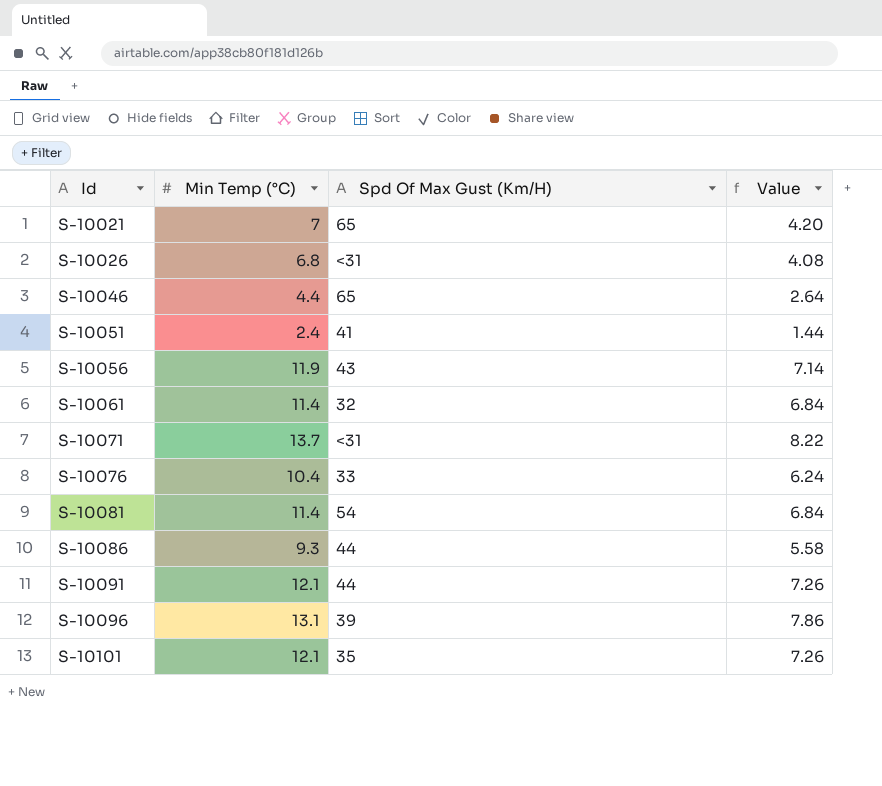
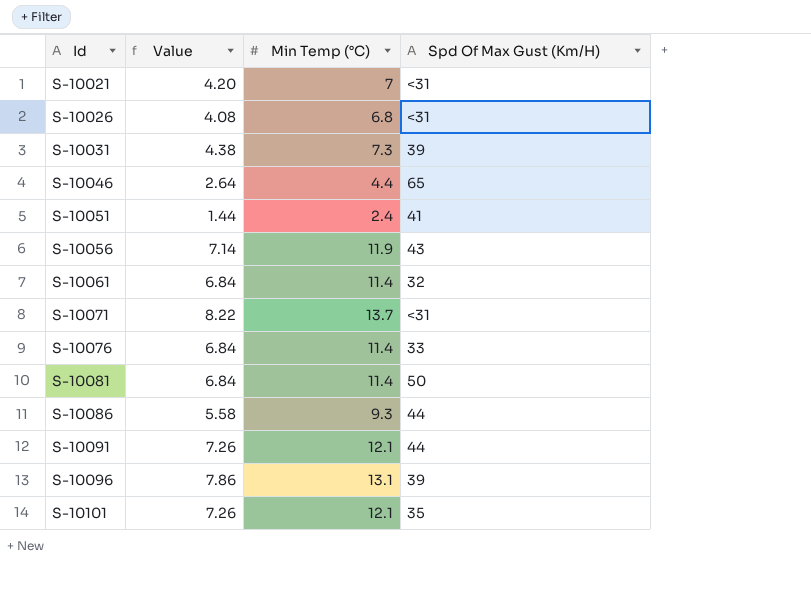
column Value | position: 4 -> 2
S-10021 | Spd Of Max Gust (Km/H): 65 -> <31
row S-10031: none -> 4.38 | 7.3 | 39
S-10076 | Value: 6.24 -> 6.84
S-10076 | Min Temp (°C): 10.4 -> 11.4
S-10081 | Spd Of Max Gust (Km/H): 54 -> 50

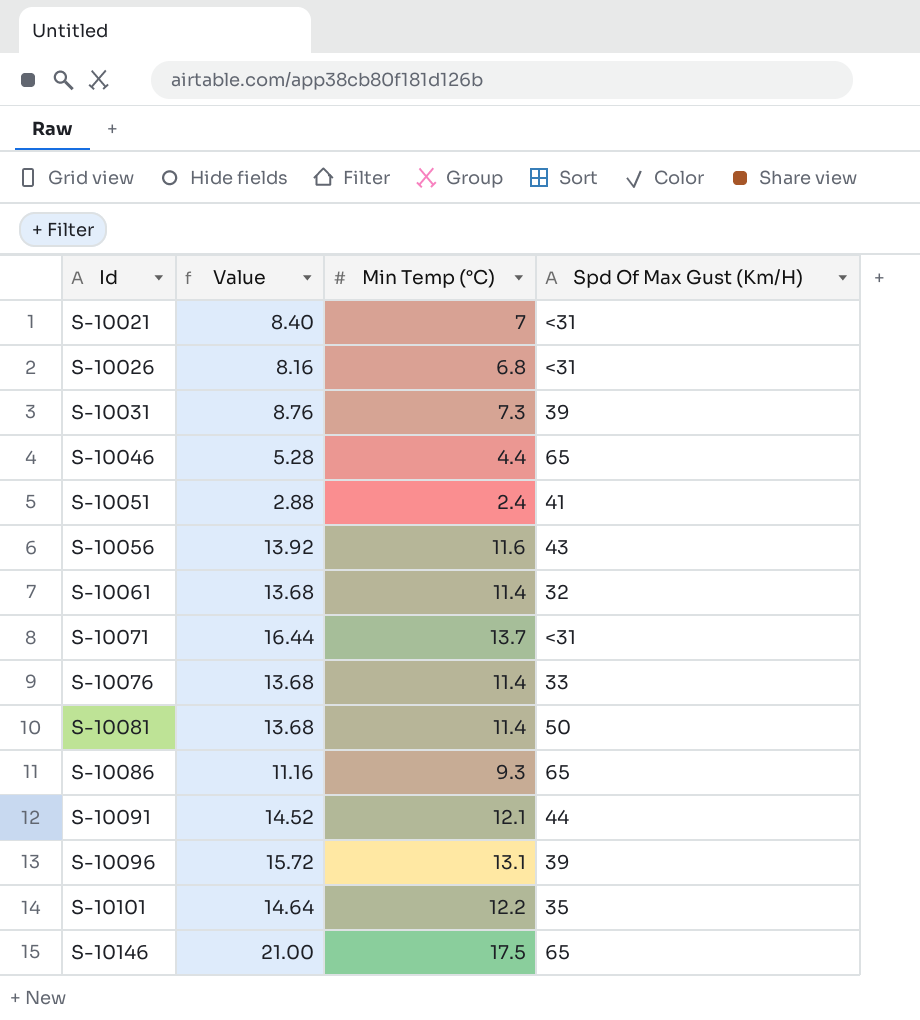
column Value | formula: [Min Temp (°C)] * 0.6 -> [Min Temp (°C)] * 1.2
S-10056 | Min Temp (°C): 11.9 -> 11.6
S-10086 | Spd Of Max Gust (Km/H): 44 -> 65
S-10101 | Min Temp (°C): 12.1 -> 12.2
row S-10146: none -> 21.00 | 17.5 | 65

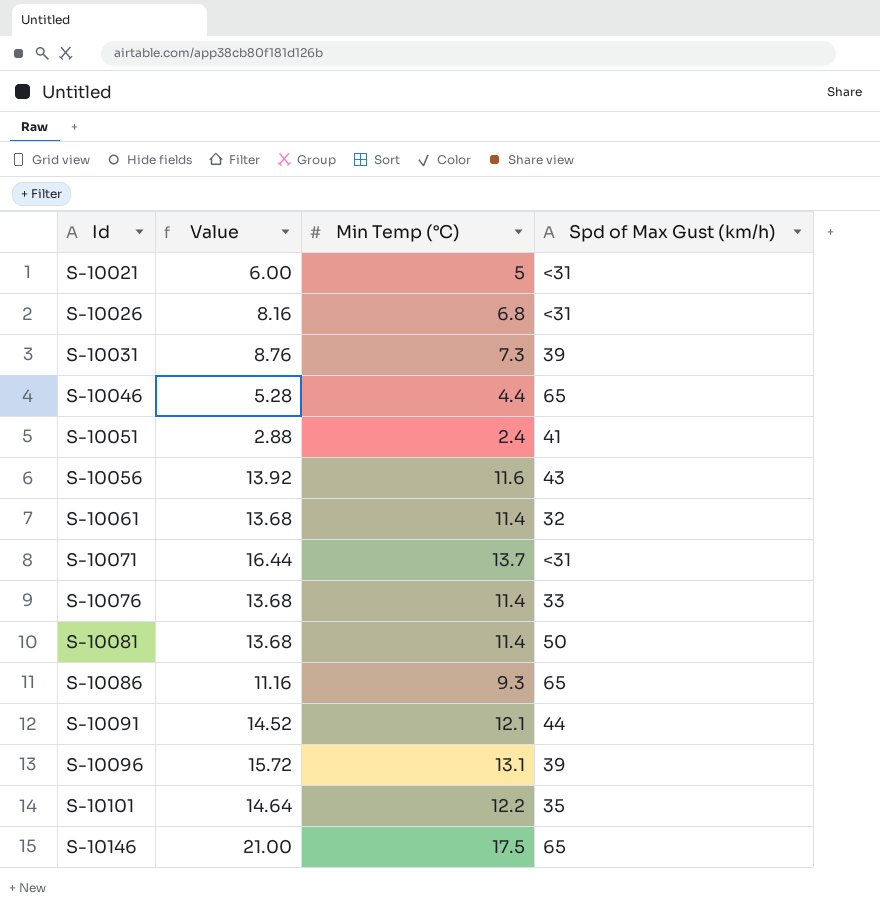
column name: Spd Of Max Gust (Km/H) -> Spd of Max Gust (km/h)
S-10021 | Value: 8.40 -> 6.00
S-10021 | Min Temp (°C): 7 -> 5

